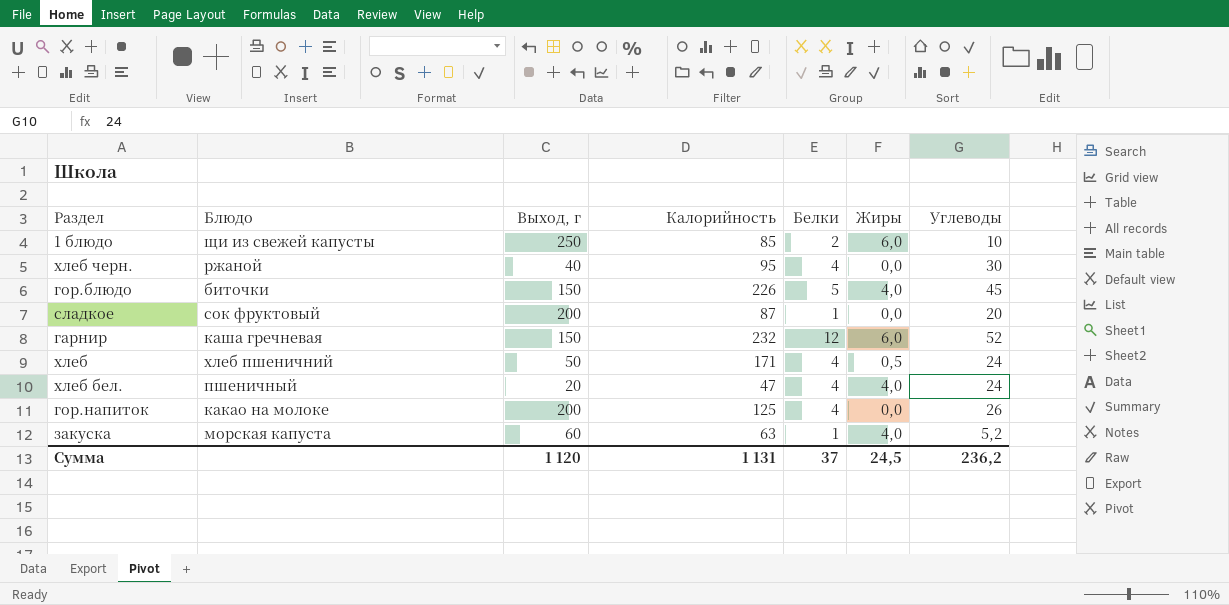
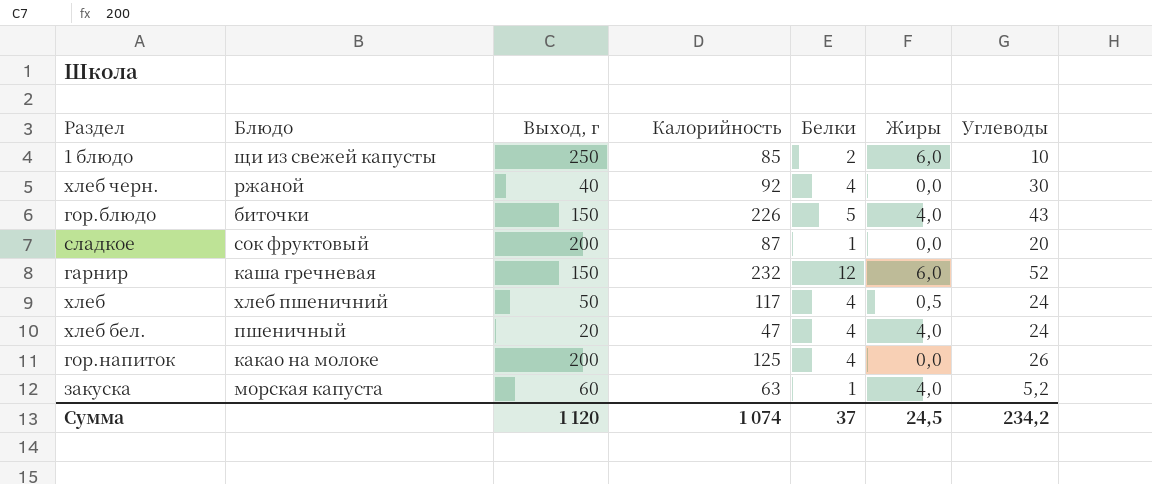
хлеб черн. | Калорийность: 95 -> 92
гор.блюдо | Углеводы: 45 -> 43
хлеб | Калорийность: 171 -> 117
Сумма | Калорийность: 1 131 -> 1 074
Сумма | Углеводы: 236,2 -> 234,2

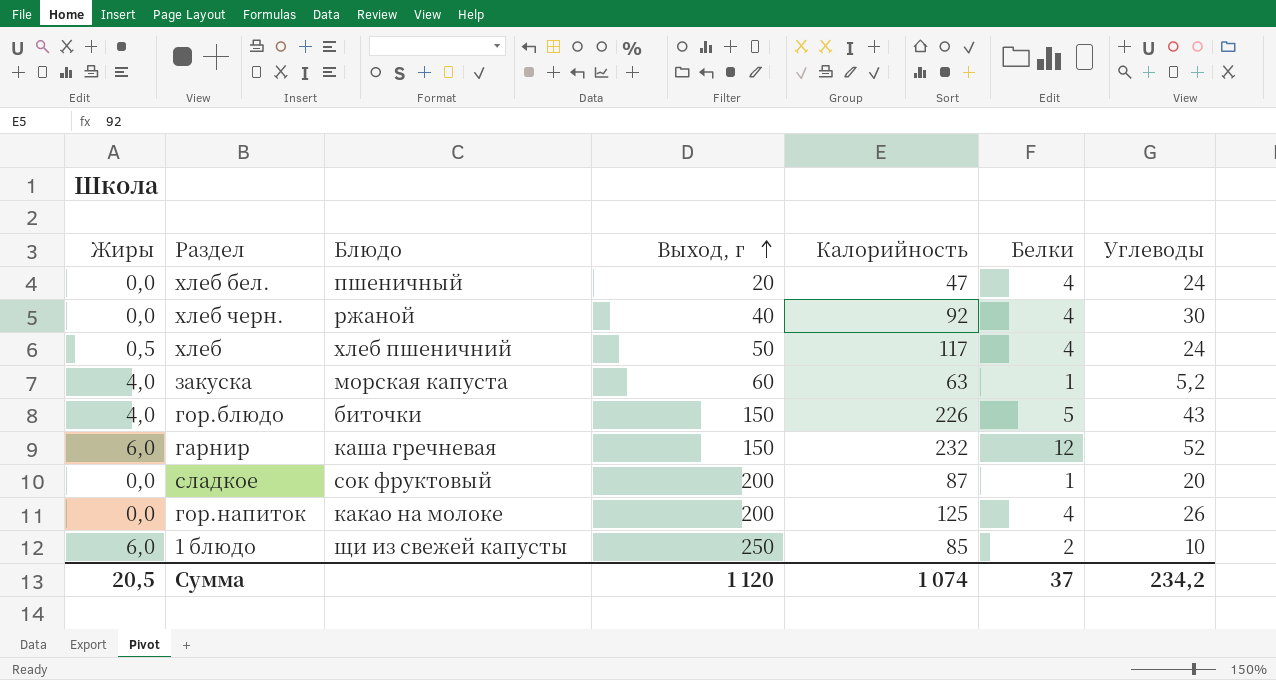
row order: none -> Выход, г ascending
column Жиры | position: 6 -> 1
хлеб бел. | Жиры: 4,0 -> 0,0
Сумма | Жиры: 24,5 -> 20,5

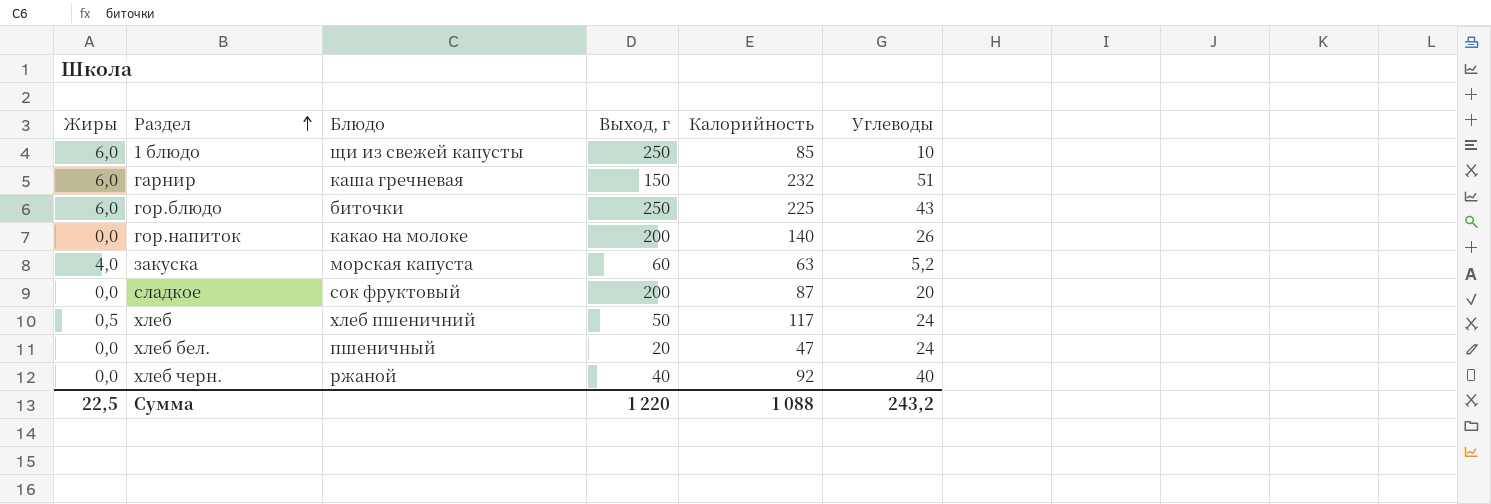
row order: Выход, г ascending -> Раздел ascending
column Белки | position: 6 -> none
гарнир | Углеводы: 52 -> 51
гор.блюдо | Жиры: 4,0 -> 6,0
гор.блюдо | Выход, г: 150 -> 250
гор.блюдо | Калорийность: 226 -> 225
гор.напиток | Калорийность: 125 -> 140
хлеб черн. | Углеводы: 30 -> 40
Сумма | Жиры: 20,5 -> 22,5
Сумма | Выход, г: 1 120 -> 1 220
Сумма | Калорийность: 1 074 -> 1 088
Сумма | Углеводы: 234,2 -> 243,2

